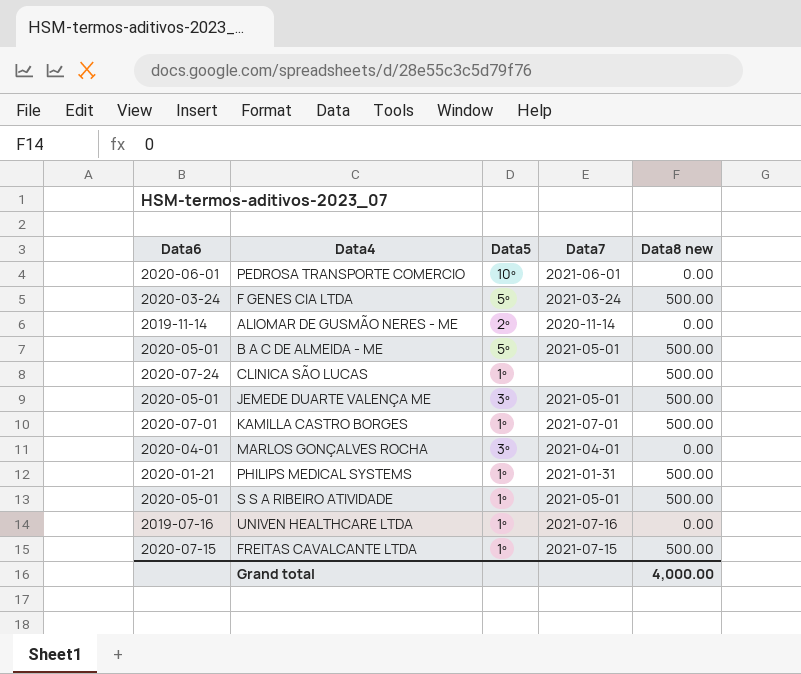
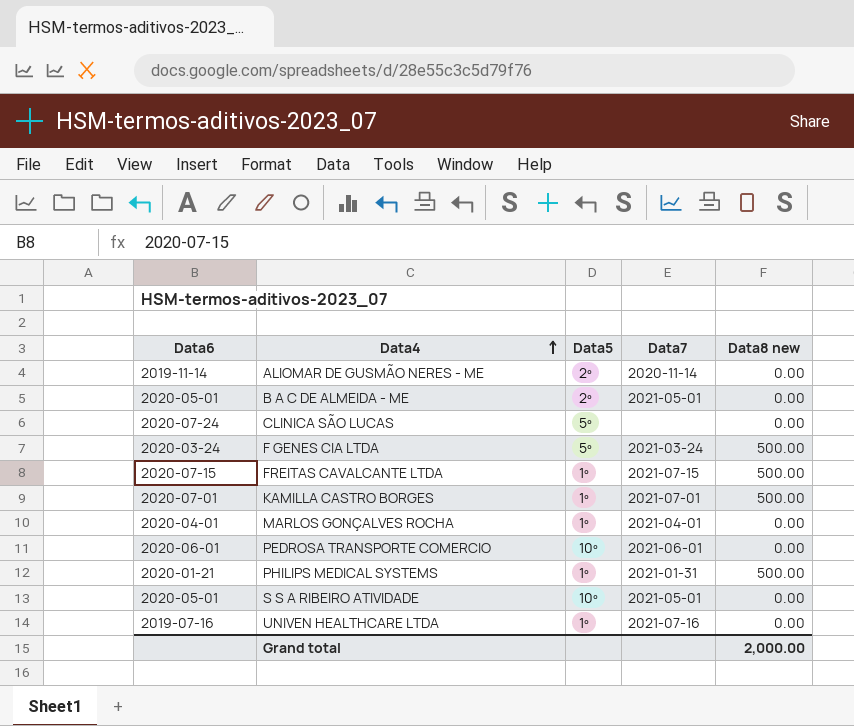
row order: none -> Data4 ascending
row JEMEDE DUARTE VALENÇA ME: 2020-05-01 | 3º | 2021-05-01 | 500.00 -> none
B A C DE ALMEIDA - ME | Data5: 5º -> 2º
B A C DE ALMEIDA - ME | Data8 new: 500.00 -> 0.00
CLINICA SÃO LUCAS | Data5: 1º -> 5º
CLINICA SÃO LUCAS | Data8 new: 500.00 -> 0.00
MARLOS GONÇALVES ROCHA | Data5: 3º -> 1º
S S A RIBEIRO ATIVIDADE | Data5: 1º -> 10º
S S A RIBEIRO ATIVIDADE | Data8 new: 500.00 -> 0.00
Grand total | Data8 new: 4,000.00 -> 2,000.00

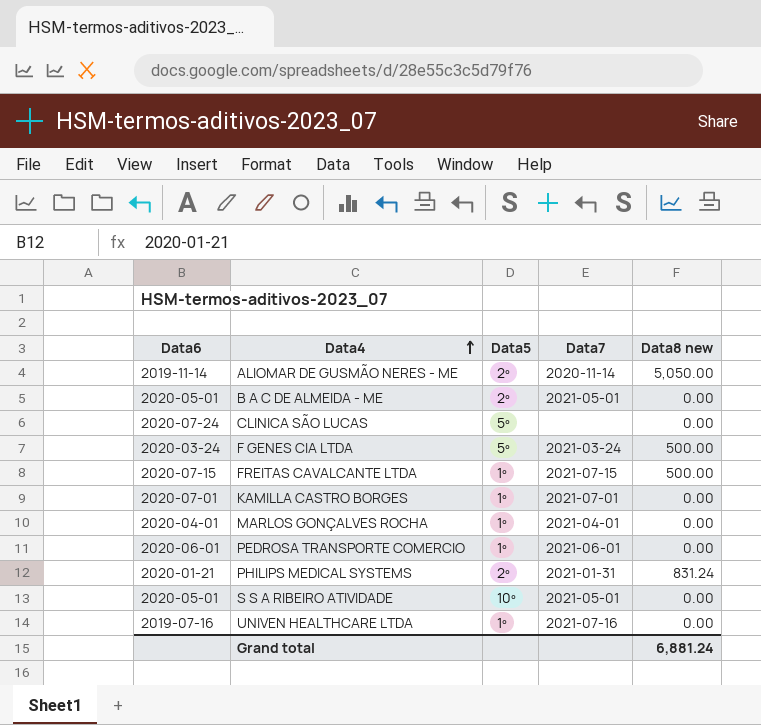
ALIOMAR DE GUSMÃO NERES - ME | Data8 new: 0.00 -> 5,050.00
KAMILLA CASTRO BORGES | Data8 new: 500.00 -> 0.00
PEDROSA TRANSPORTE COMERCIO | Data5: 10º -> 1º
PHILIPS MEDICAL SYSTEMS | Data5: 1º -> 2º
PHILIPS MEDICAL SYSTEMS | Data8 new: 500.00 -> 831.24
Grand total | Data8 new: 2,000.00 -> 6,881.24

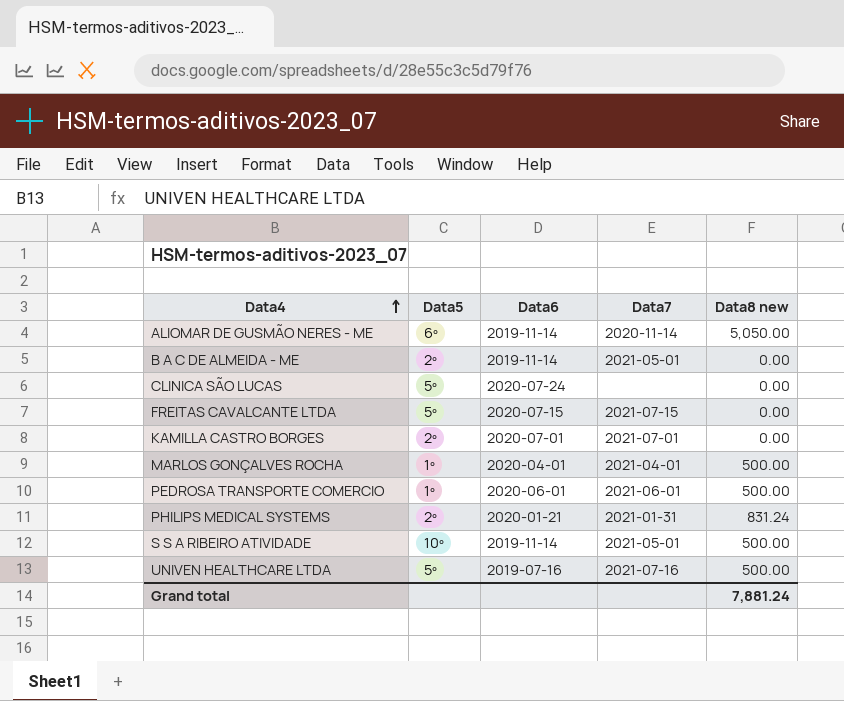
column Data6 | position: 1 -> 3
row F GENES CIA LTDA: 2020-03-24 | 5º | 2021-03-24 | 500.00 -> none
ALIOMAR DE GUSMÃO NERES - ME | Data5: 2º -> 6º
B A C DE ALMEIDA - ME | Data6: 2020-05-01 -> 2019-11-14
FREITAS CAVALCANTE LTDA | Data5: 1º -> 5º
FREITAS CAVALCANTE LTDA | Data8 new: 500.00 -> 0.00
KAMILLA CASTRO BORGES | Data5: 1º -> 2º
MARLOS GONÇALVES ROCHA | Data8 new: 0.00 -> 500.00
PEDROSA TRANSPORTE COMERCIO | Data8 new: 0.00 -> 500.00
S S A RIBEIRO ATIVIDADE | Data6: 2020-05-01 -> 2019-11-14
S S A RIBEIRO ATIVIDADE | Data8 new: 0.00 -> 500.00
UNIVEN HEALTHCARE LTDA | Data5: 1º -> 5º
UNIVEN HEALTHCARE LTDA | Data8 new: 0.00 -> 500.00
Grand total | Data8 new: 6,881.24 -> 7,881.24

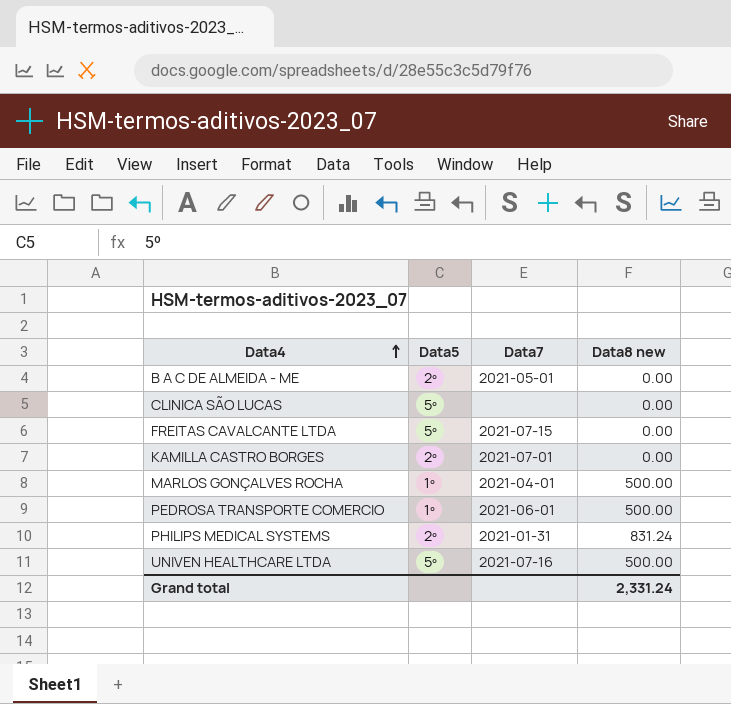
column Data6 | position: 3 -> none
row ALIOMAR DE GUSMÃO NERES - ME: 6º | 2019-11-14 | 2020-11-14 | 5,050.00 -> none
row S S A RIBEIRO ATIVIDADE: 10º | 2019-11-14 | 2021-05-01 | 500.00 -> none
Grand total | Data8 new: 7,881.24 -> 2,331.24

